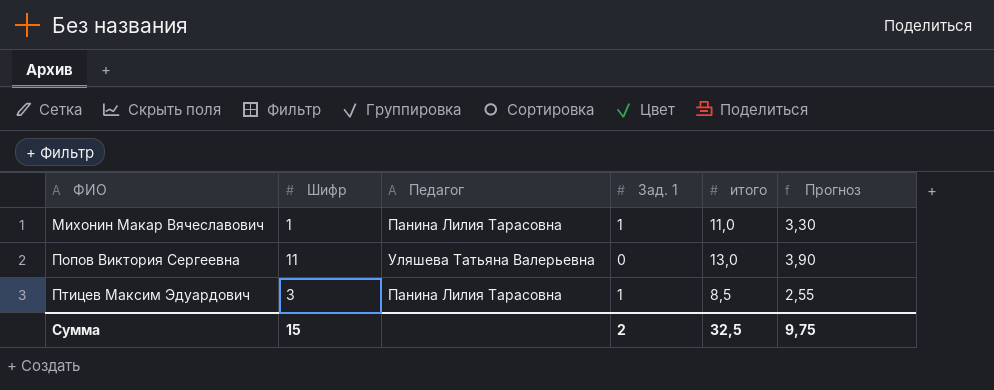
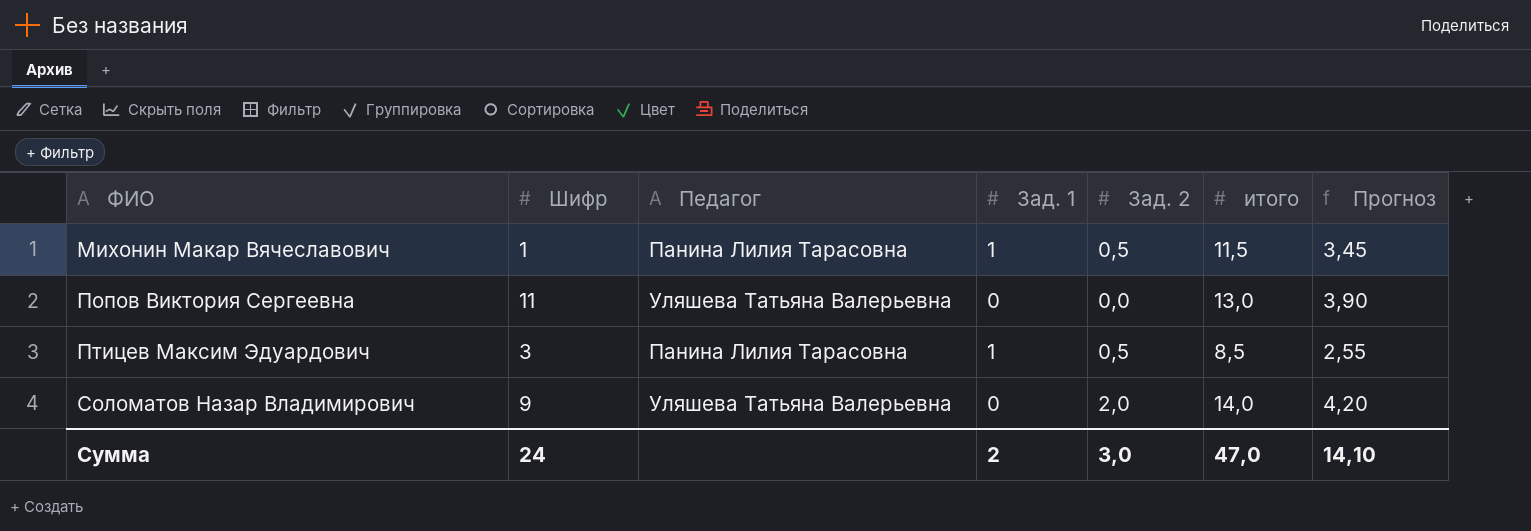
column Зад. 2 | position: none -> 5
Михонин Макар Вячеславович | итого: 11,0 -> 11,5
Михонин Макар Вячеславович | Прогноз: 3,30 -> 3,45
row Соломатов Назар Владимирович: none -> 9 | Уляшева Татьяна Валерьевна | 0 | 2,0 | 14,0 | 4,20
Сумма | Шифр: 15 -> 24
Сумма | итого: 32,5 -> 47,0
Сумма | Прогноз: 9,75 -> 14,10

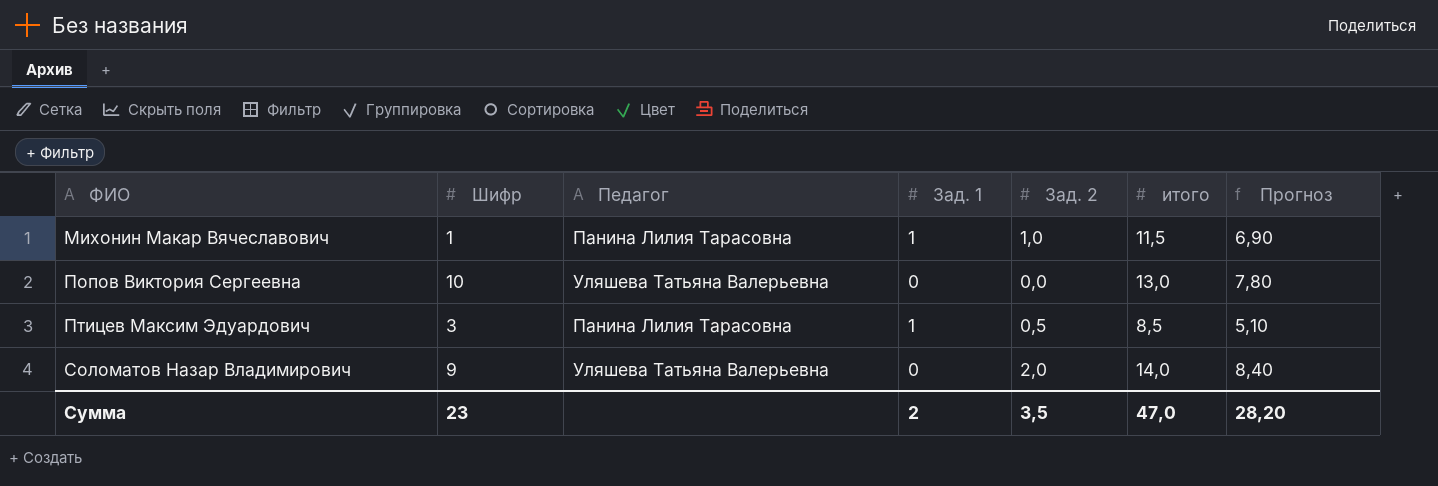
column Прогноз | formula: [итого] * 0,3 -> [итого] * 0,6
Михонин Макар Вячеславович | Зад. 2: 0,5 -> 1,0
Попов Виктория Сергеевна | Шифр: 11 -> 10
Сумма | Шифр: 24 -> 23
Сумма | Зад. 2: 3,0 -> 3,5
Сумма | Прогноз: 14,10 -> 28,20

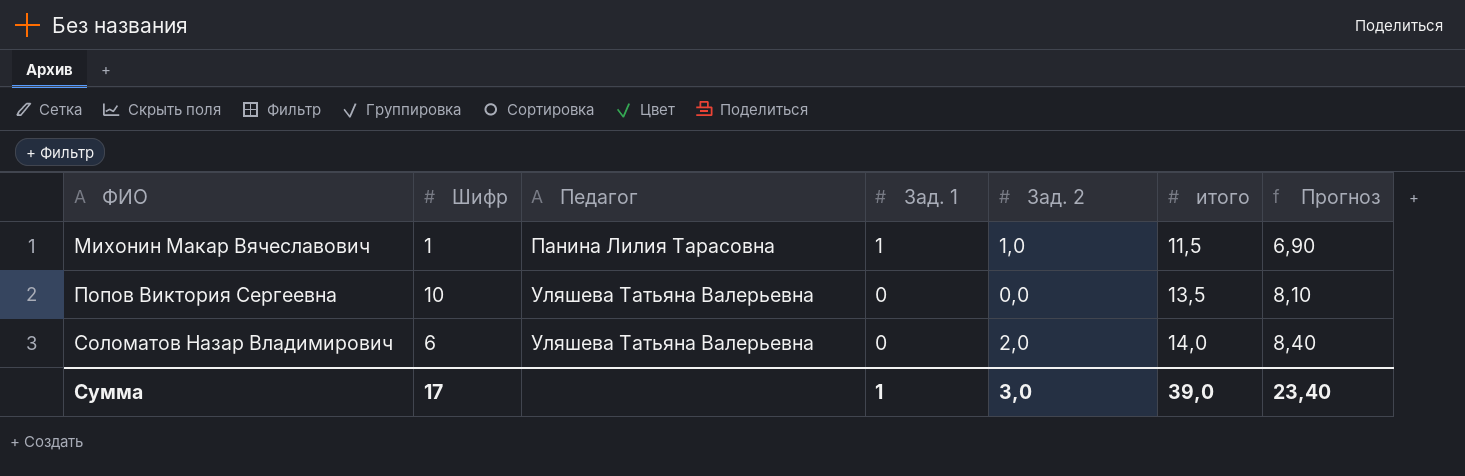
row Птицев Максим Эдуардович: 3 | Панина Лилия Тарасовна | 1 | 0,5 | 8,5 | 5,10 -> none
Попов Виктория Сергеевна | итого: 13,0 -> 13,5
Попов Виктория Сергеевна | Прогноз: 7,80 -> 8,10
Соломатов Назар Владимирович | Шифр: 9 -> 6
Сумма | Шифр: 23 -> 17
Сумма | Зад. 1: 2 -> 1
Сумма | Зад. 2: 3,5 -> 3,0
Сумма | итого: 47,0 -> 39,0
Сумма | Прогноз: 28,20 -> 23,40

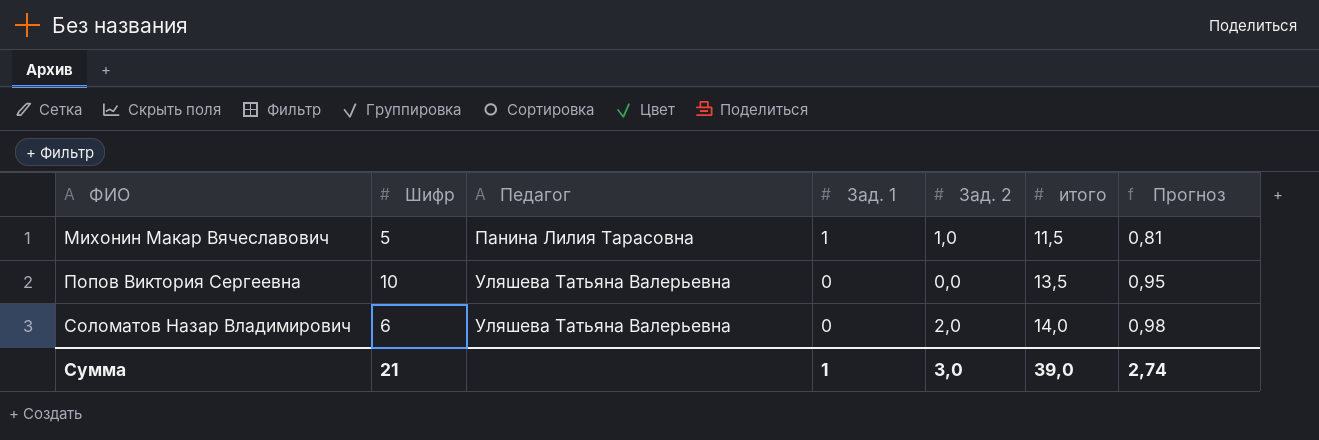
column Прогноз | formula: [итого] * 0,6 -> [итого] * 0,07
Михонин Макар Вячеславович | Шифр: 1 -> 5
Сумма | Шифр: 17 -> 21
Сумма | Прогноз: 23,40 -> 2,74

